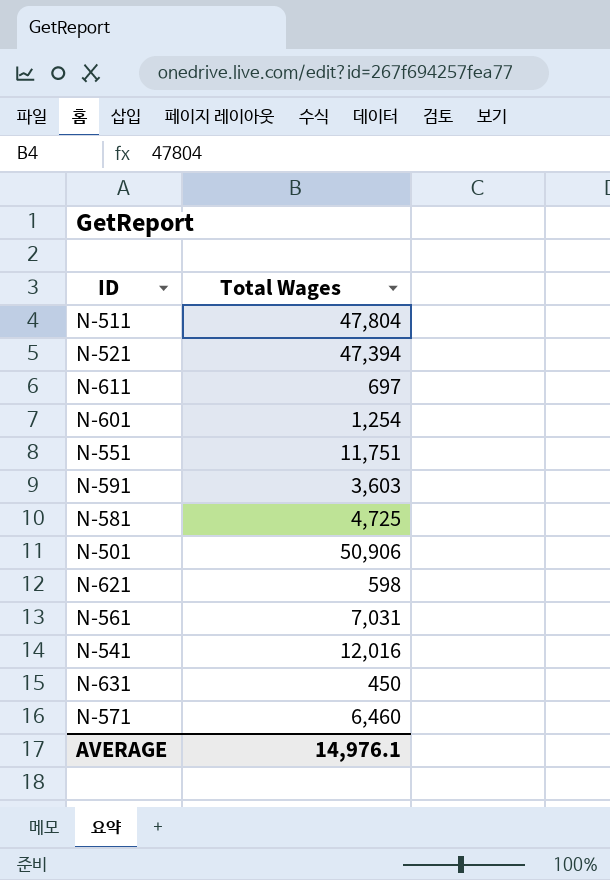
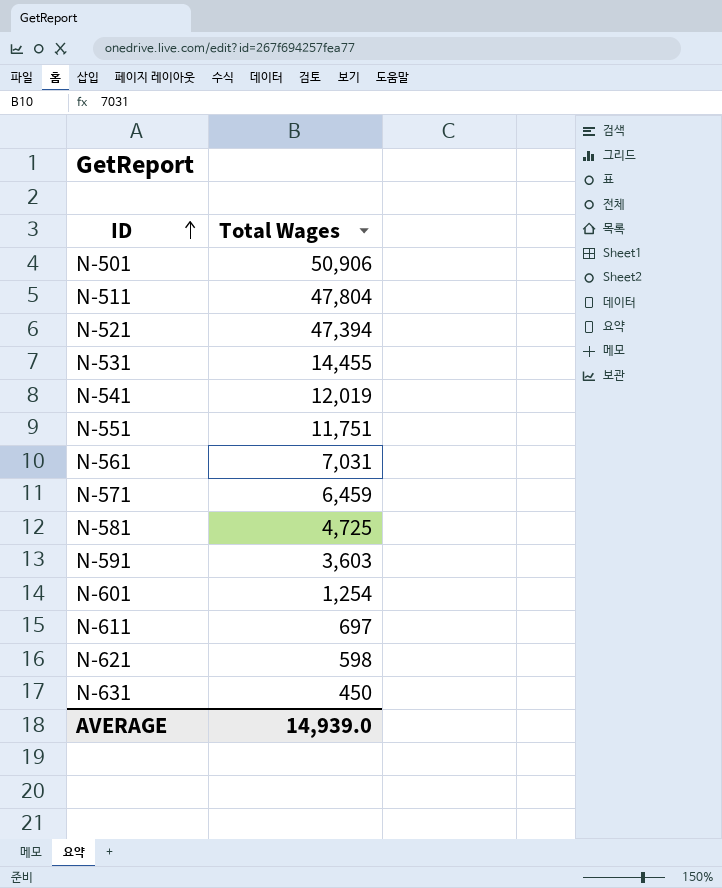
row order: none -> ID ascending
row N-531: none -> 14,455
N-541 | Total Wages: 12,016 -> 12,019
N-571 | Total Wages: 6,460 -> 6,459
AVERAGE | Total Wages: 14,976.1 -> 14,939.0

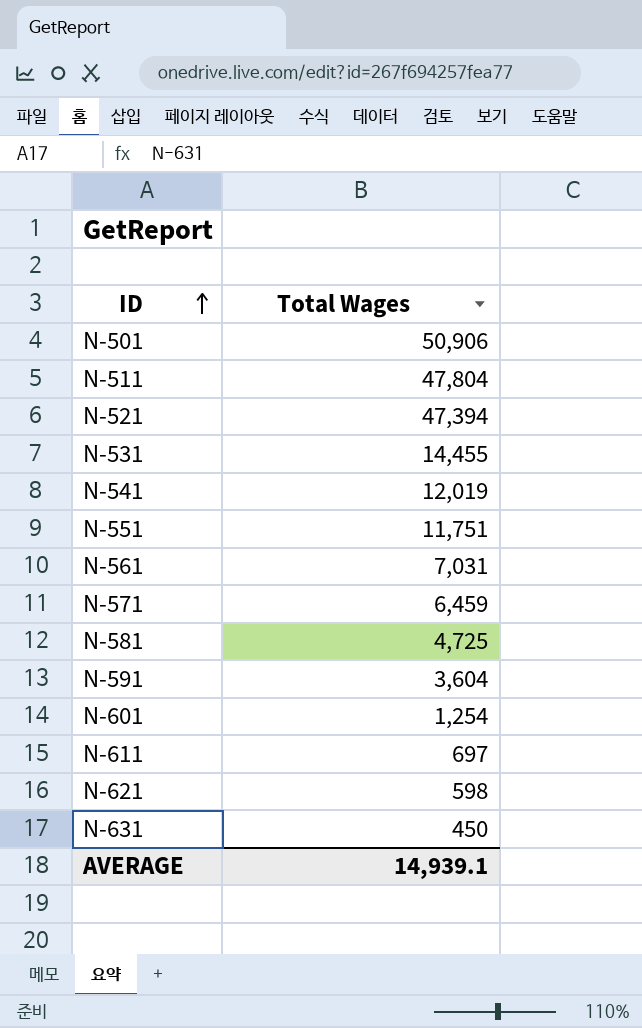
N-591 | Total Wages: 3,603 -> 3,604
AVERAGE | Total Wages: 14,939.0 -> 14,939.1

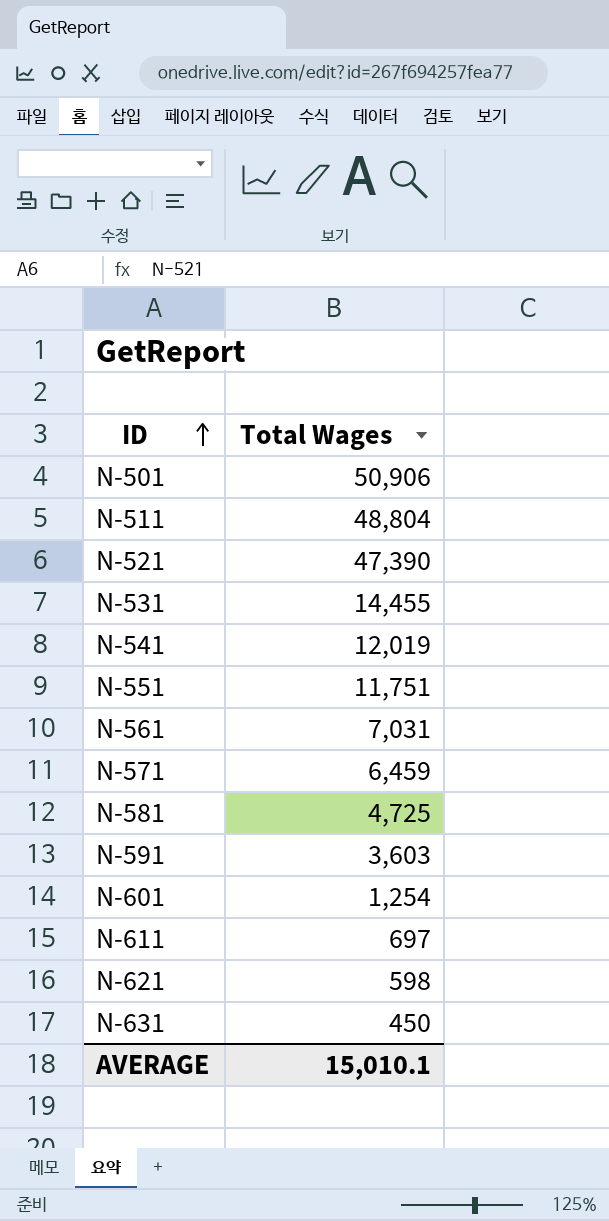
N-511 | Total Wages: 47,804 -> 48,804
N-521 | Total Wages: 47,394 -> 47,390
N-591 | Total Wages: 3,604 -> 3,603
AVERAGE | Total Wages: 14,939.1 -> 15,010.1

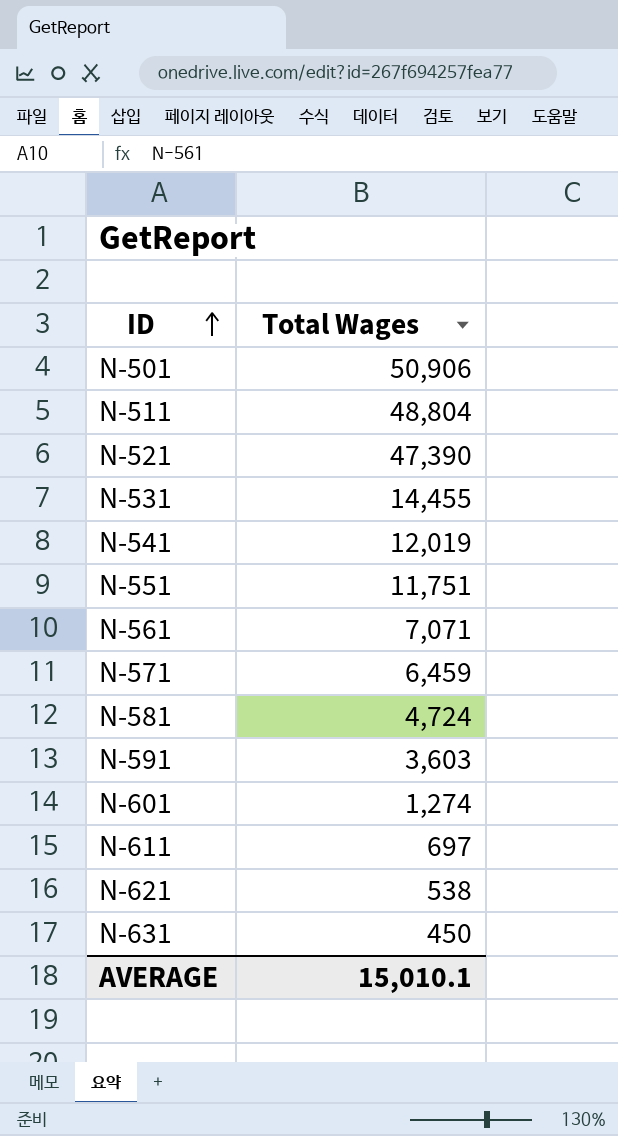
N-561 | Total Wages: 7,031 -> 7,071
N-581 | Total Wages: 4,725 -> 4,724
N-601 | Total Wages: 1,254 -> 1,274
N-621 | Total Wages: 598 -> 538

